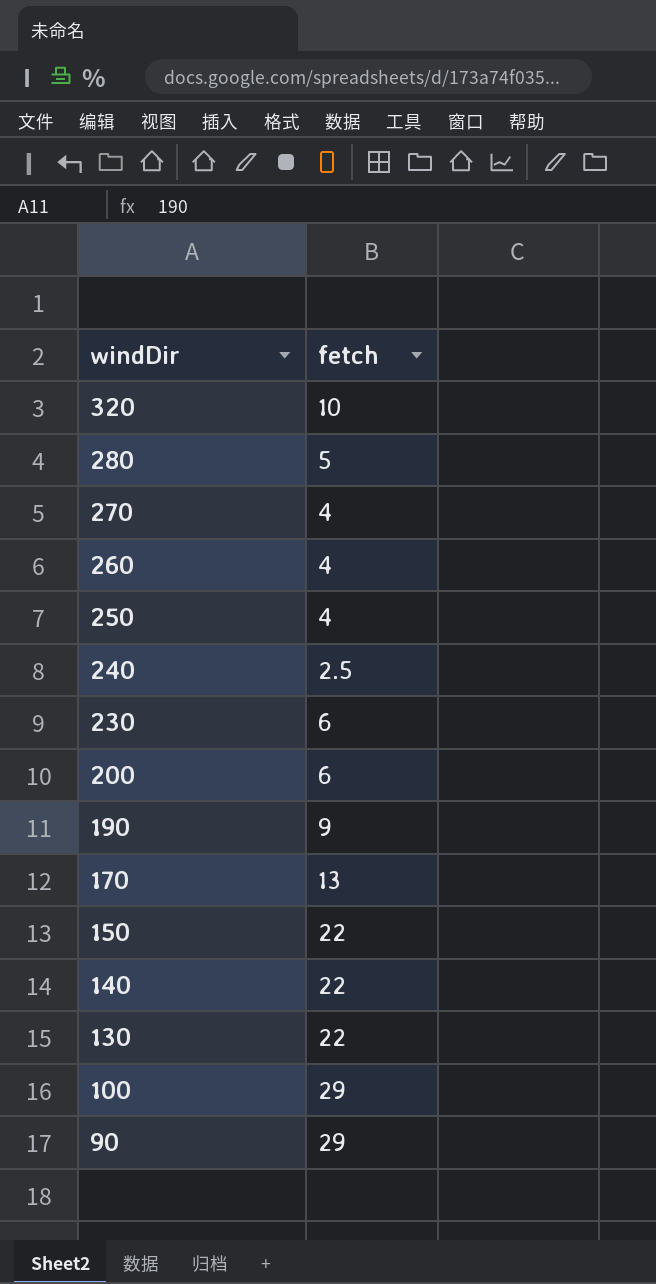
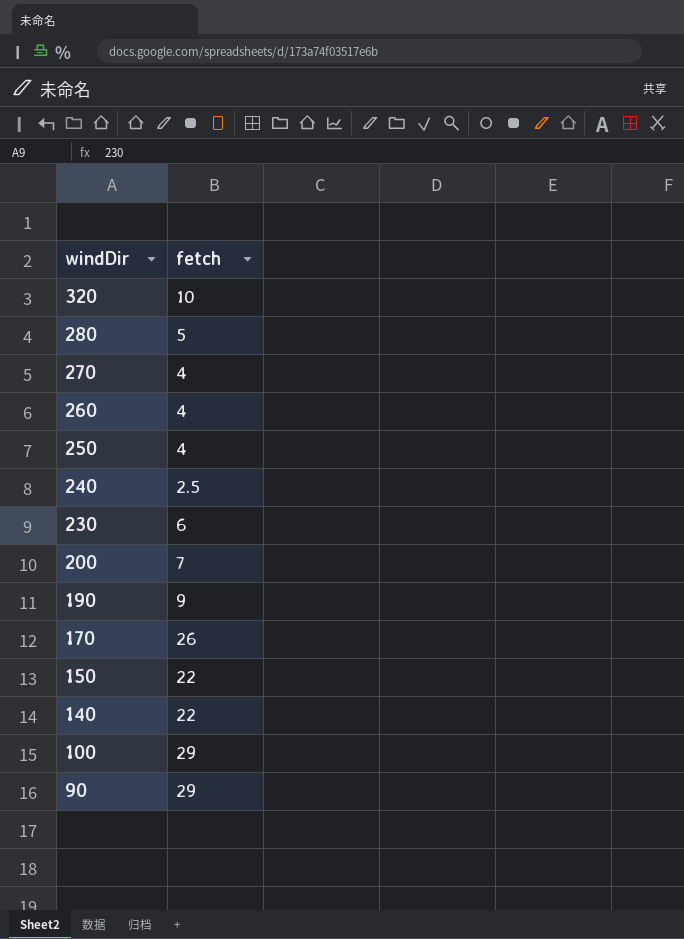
row 130: 22 -> none
200 | fetch: 6 -> 7
170 | fetch: 13 -> 26

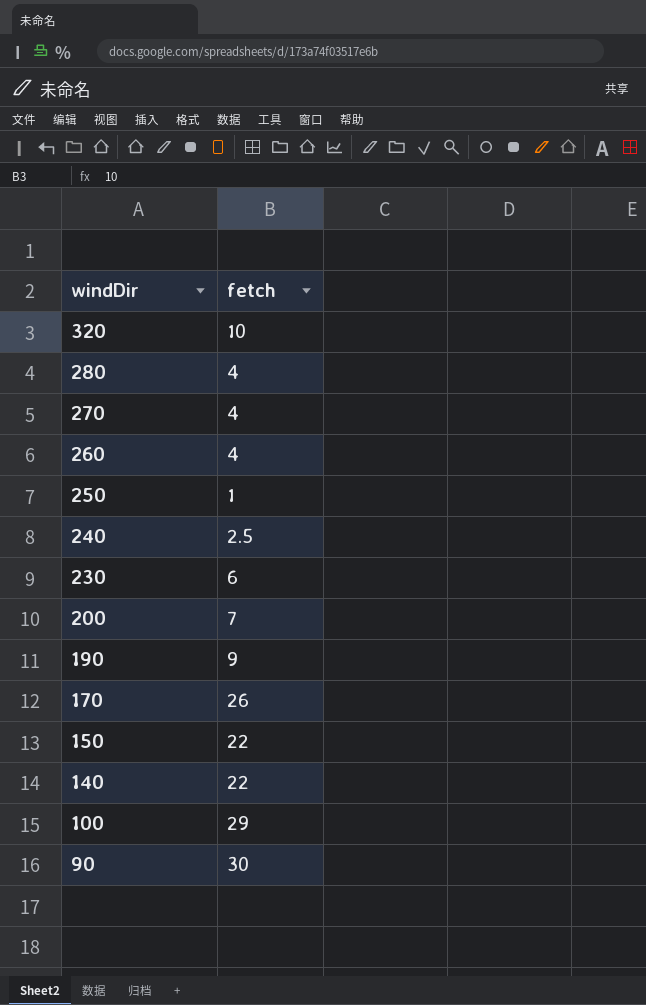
280 | fetch: 5 -> 4
250 | fetch: 4 -> 1
90 | fetch: 29 -> 30

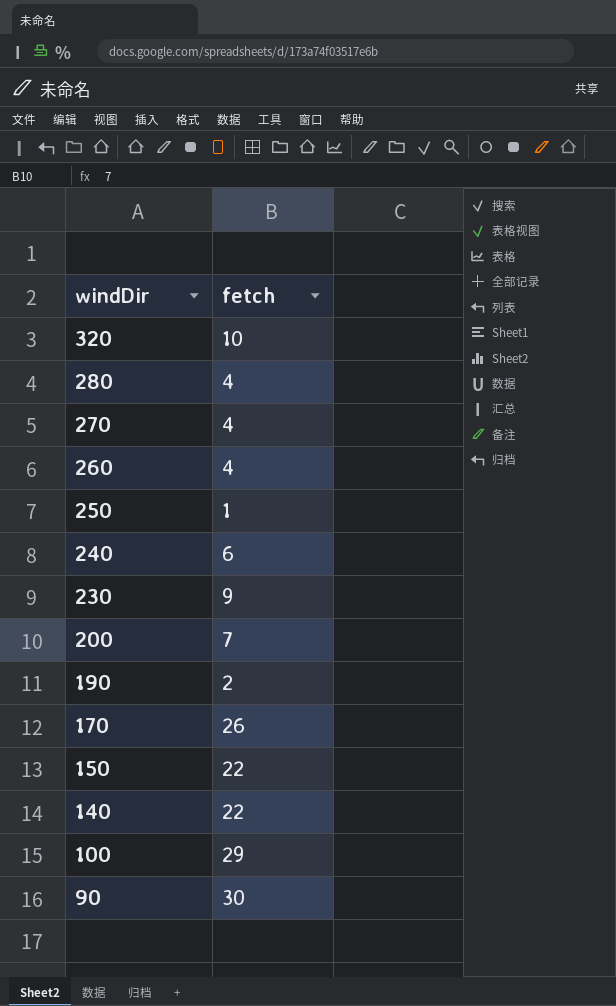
240 | fetch: 2.5 -> 6
230 | fetch: 6 -> 9
190 | fetch: 9 -> 2

